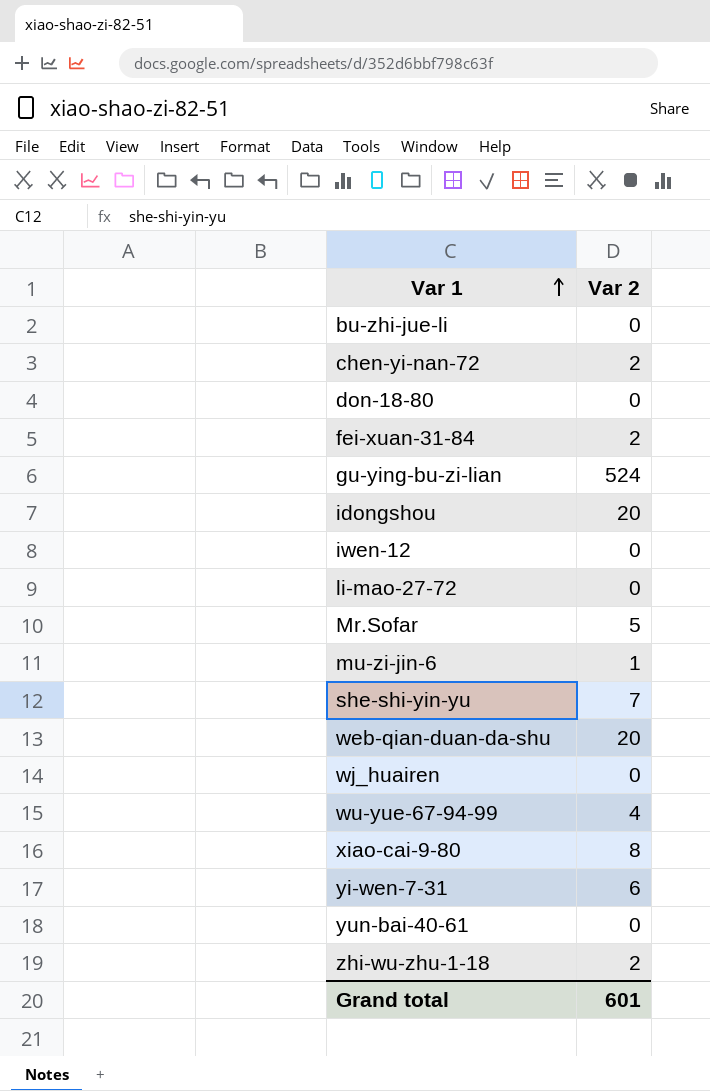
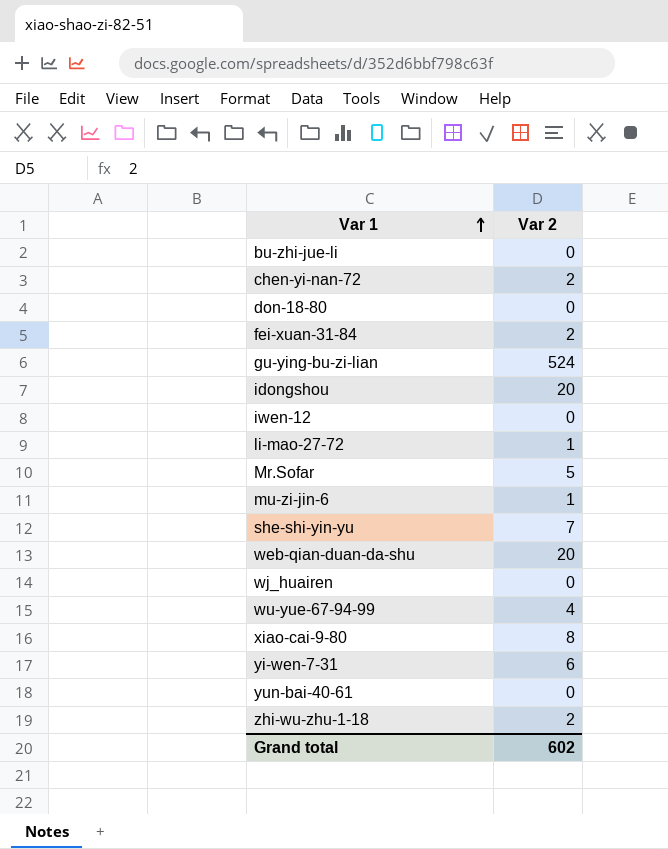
li-mao-27-72 | Var 2: 0 -> 1
Grand total | Var 2: 601 -> 602

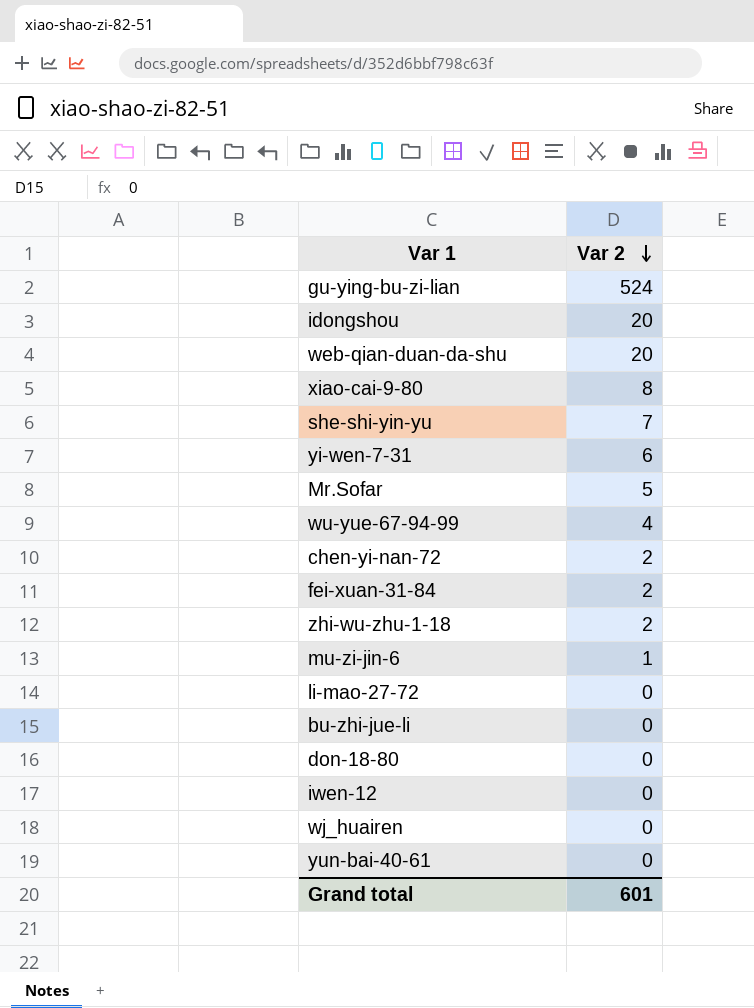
row order: Var 1 ascending -> Var 2 descending
li-mao-27-72 | Var 2: 1 -> 0
Grand total | Var 2: 602 -> 601

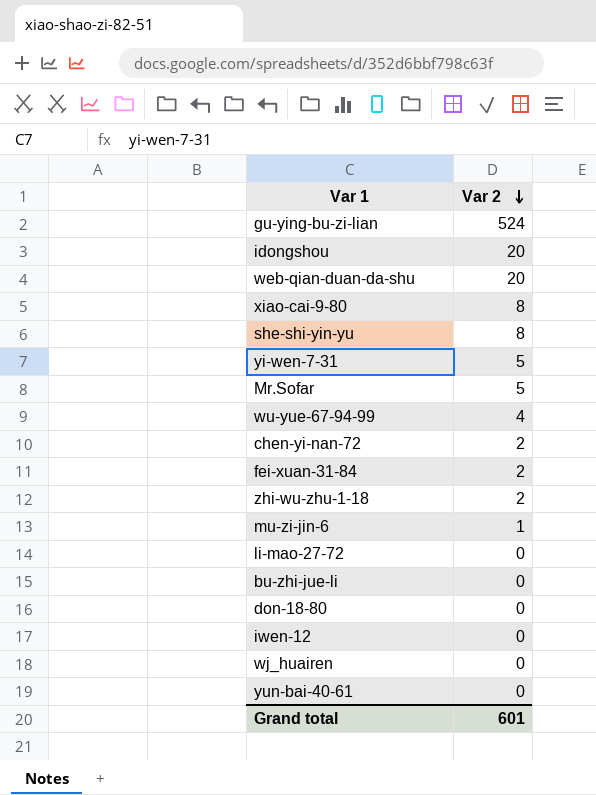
she-shi-yin-yu | Var 2: 7 -> 8
yi-wen-7-31 | Var 2: 6 -> 5

